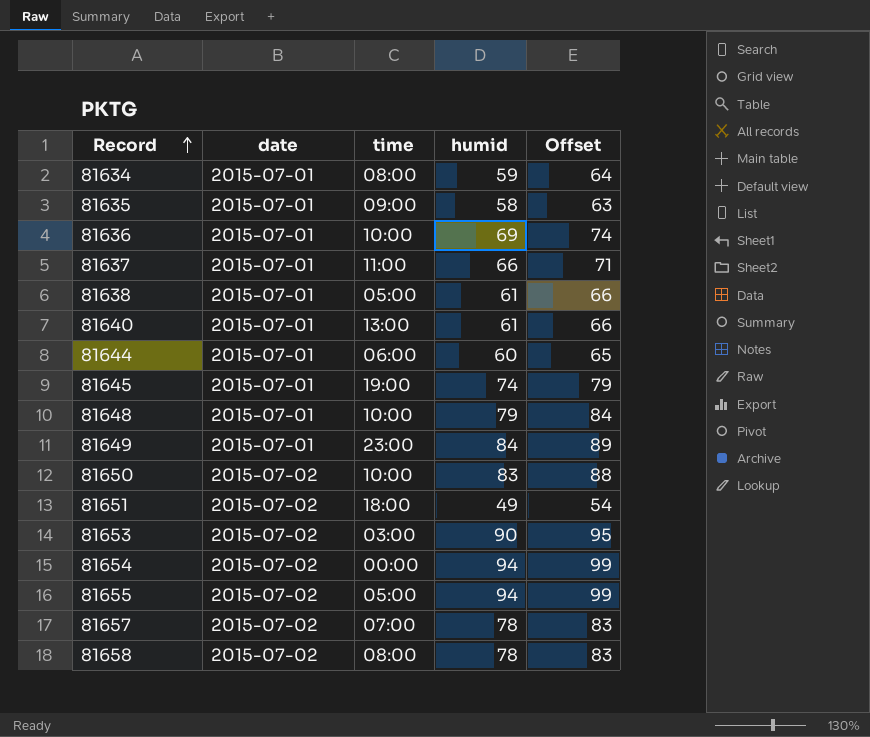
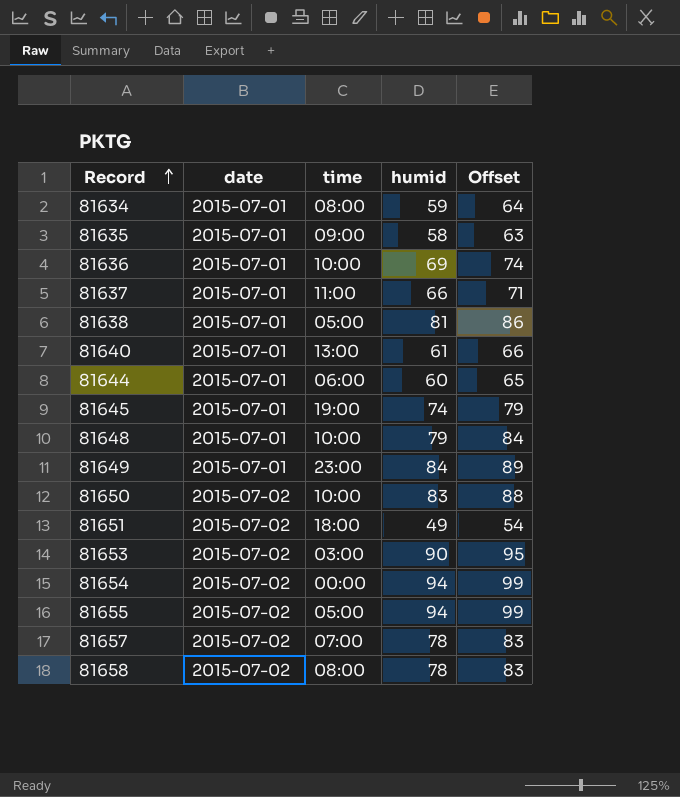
81638 | humid: 61 -> 81
81638 | Offset: 66 -> 86

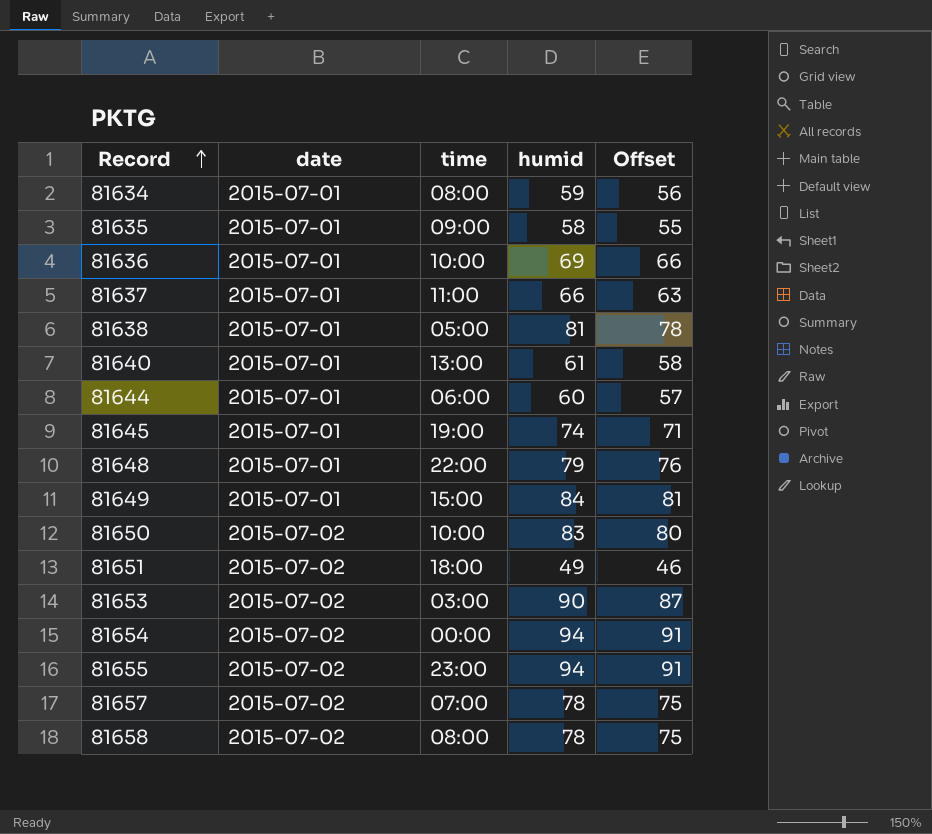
column Offset | formula: [humid] + 5 -> [humid] - 3
81648 | time: 10:00 -> 22:00
81649 | time: 23:00 -> 15:00
81655 | time: 05:00 -> 23:00

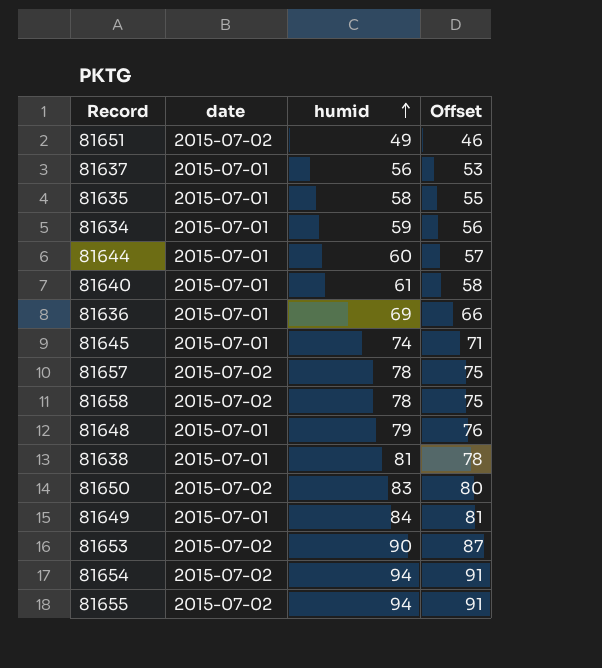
row order: Record ascending -> humid ascending
column time | position: 3 -> none
81637 | humid: 66 -> 56
81637 | Offset: 63 -> 53

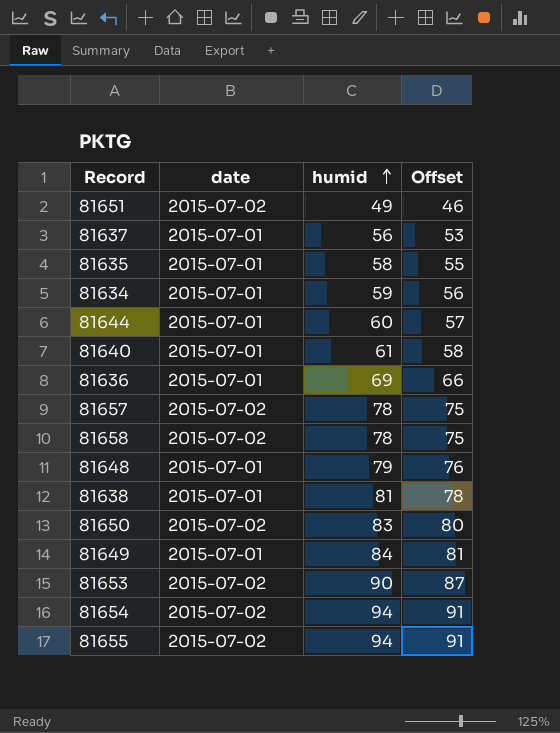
row 81645: 2015-07-01 | 74 | 71 -> none

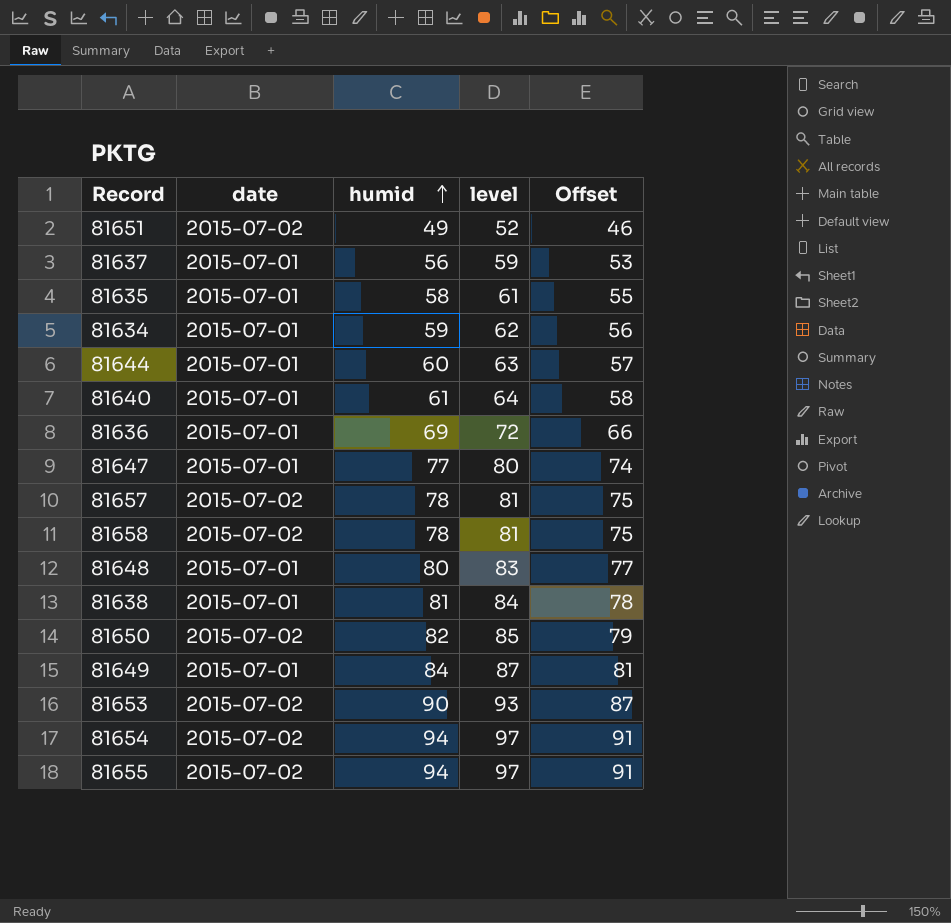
column level | formula: none -> [humid] + 3
row 81647: none -> 2015-07-01 | 77 | 80 | 74
81648 | humid: 79 -> 80
81648 | Offset: 76 -> 77
81650 | humid: 83 -> 82
81650 | Offset: 80 -> 79

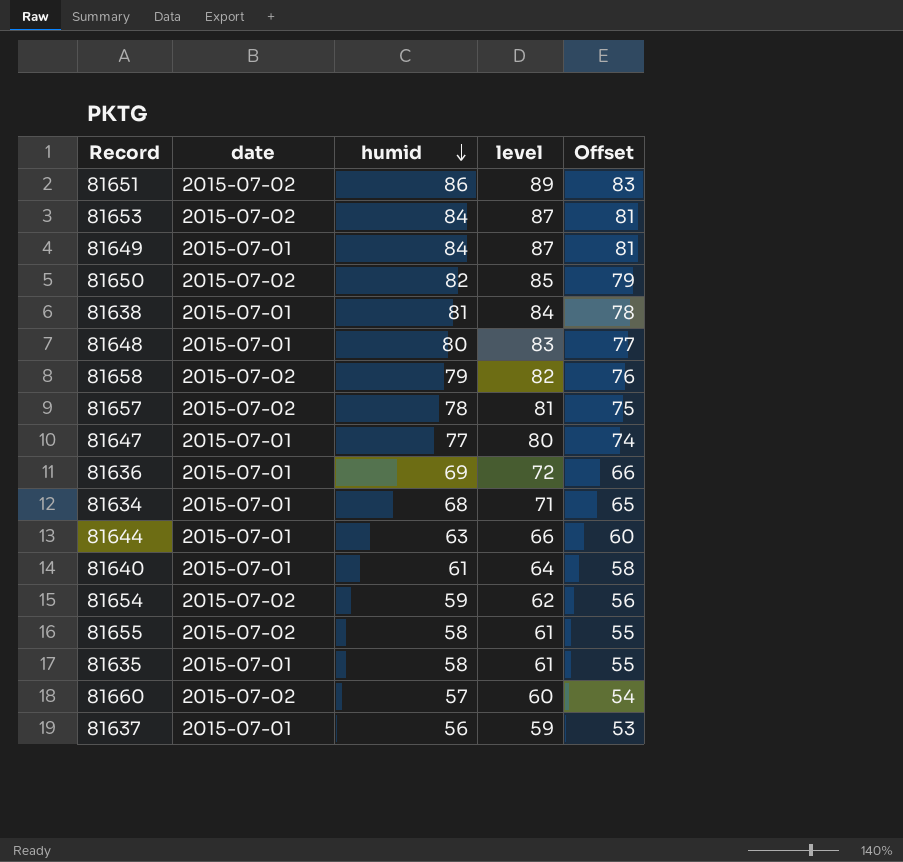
row order: humid ascending -> humid descending
81651 | humid: 49 -> 86
81651 | level: 52 -> 89
81651 | Offset: 46 -> 83
81653 | humid: 90 -> 84
81653 | level: 93 -> 87
81653 | Offset: 87 -> 81
81658 | humid: 78 -> 79
81658 | level: 81 -> 82
81658 | Offset: 75 -> 76
81634 | humid: 59 -> 68
81634 | level: 62 -> 71
81634 | Offset: 56 -> 65
81644 | humid: 60 -> 63
81644 | level: 63 -> 66
81644 | Offset: 57 -> 60
81654 | humid: 94 -> 59
81654 | level: 97 -> 62
81654 | Offset: 91 -> 56
81655 | humid: 94 -> 58
81655 | level: 97 -> 61
81655 | Offset: 91 -> 55
row 81660: none -> 2015-07-02 | 57 | 60 | 54

